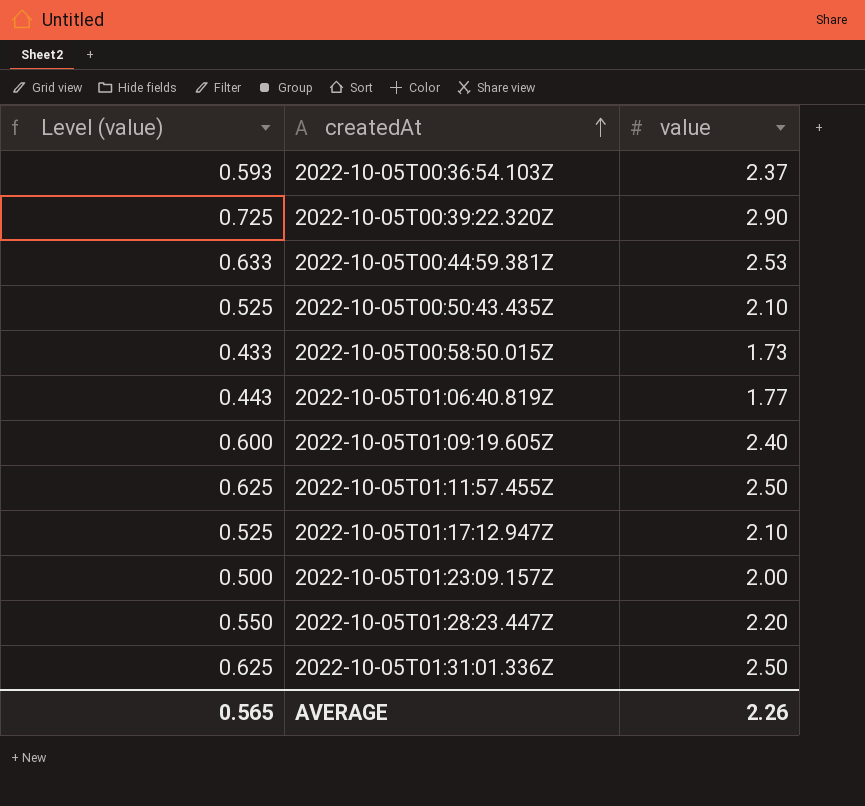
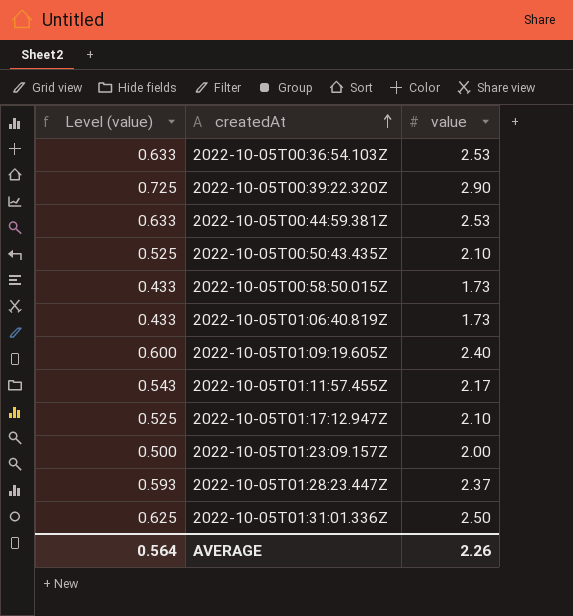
2022-10-05T00:36:54.103Z | Level (value): 0.593 -> 0.633
2022-10-05T00:36:54.103Z | value: 2.37 -> 2.53
2022-10-05T01:06:40.819Z | Level (value): 0.443 -> 0.433
2022-10-05T01:06:40.819Z | value: 1.77 -> 1.73
2022-10-05T01:11:57.455Z | Level (value): 0.625 -> 0.543
2022-10-05T01:11:57.455Z | value: 2.50 -> 2.17
2022-10-05T01:28:23.447Z | Level (value): 0.550 -> 0.593
2022-10-05T01:28:23.447Z | value: 2.20 -> 2.37
AVERAGE | Level (value): 0.565 -> 0.564

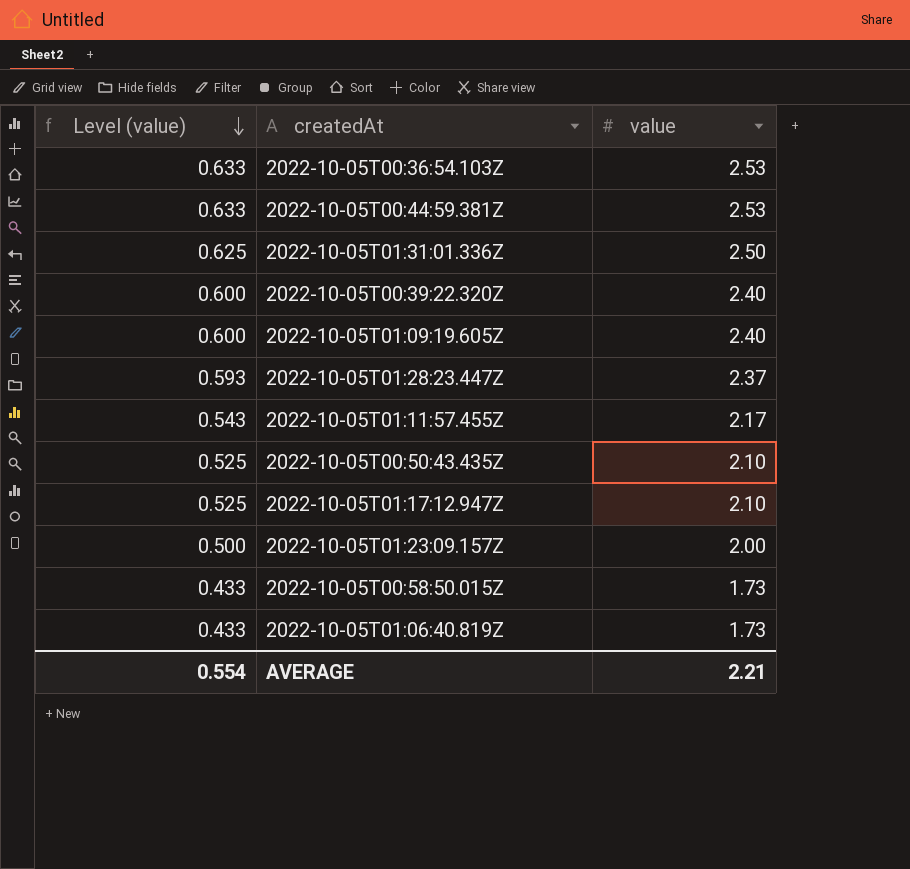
row order: createdAt ascending -> Level (value) descending
2022-10-05T00:39:22.320Z | Level (value): 0.725 -> 0.600
2022-10-05T00:39:22.320Z | value: 2.90 -> 2.40
AVERAGE | Level (value): 0.564 -> 0.554
AVERAGE | value: 2.26 -> 2.21

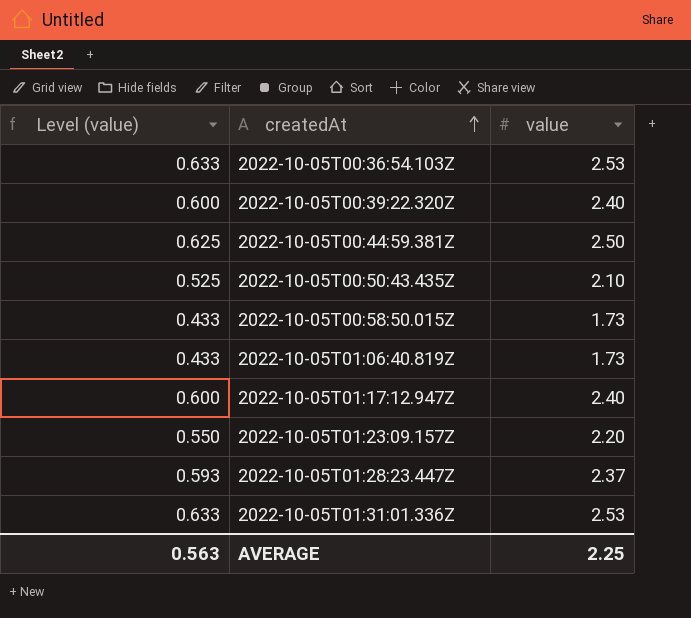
row order: Level (value) descending -> createdAt ascending
row 2022-10-05T01:09:19.605Z: 0.600 | 2.40 -> none
row 2022-10-05T01:11:57.455Z: 0.543 | 2.17 -> none
2022-10-05T00:44:59.381Z | Level (value): 0.633 -> 0.625
2022-10-05T00:44:59.381Z | value: 2.53 -> 2.50
2022-10-05T01:17:12.947Z | Level (value): 0.525 -> 0.600
2022-10-05T01:17:12.947Z | value: 2.10 -> 2.40
2022-10-05T01:23:09.157Z | Level (value): 0.500 -> 0.550
2022-10-05T01:23:09.157Z | value: 2.00 -> 2.20
2022-10-05T01:31:01.336Z | Level (value): 0.625 -> 0.633
2022-10-05T01:31:01.336Z | value: 2.50 -> 2.53
AVERAGE | Level (value): 0.554 -> 0.563
AVERAGE | value: 2.21 -> 2.25

